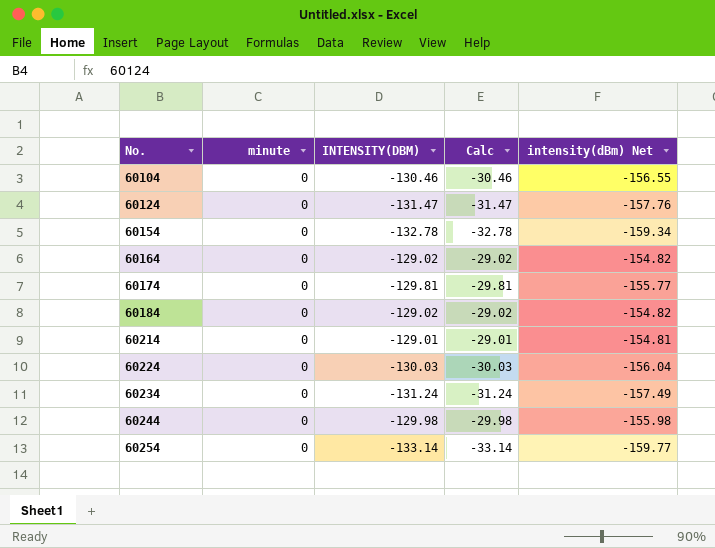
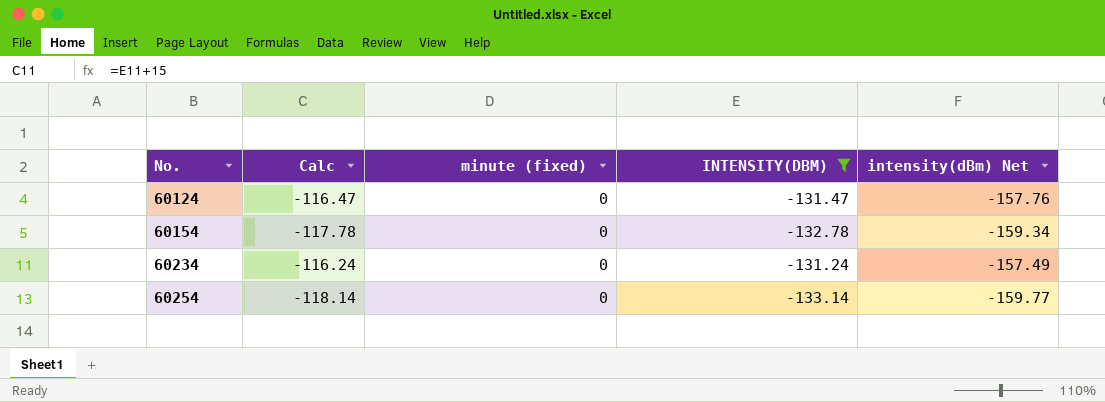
filter: none -> INTENSITY(DBM) <= -131.24
column Calc | formula: [INTENSITY(DBM)] + 100 -> [INTENSITY(DBM)] + 15
column Calc | position: 4 -> 2
column name: minute -> minute (fixed)

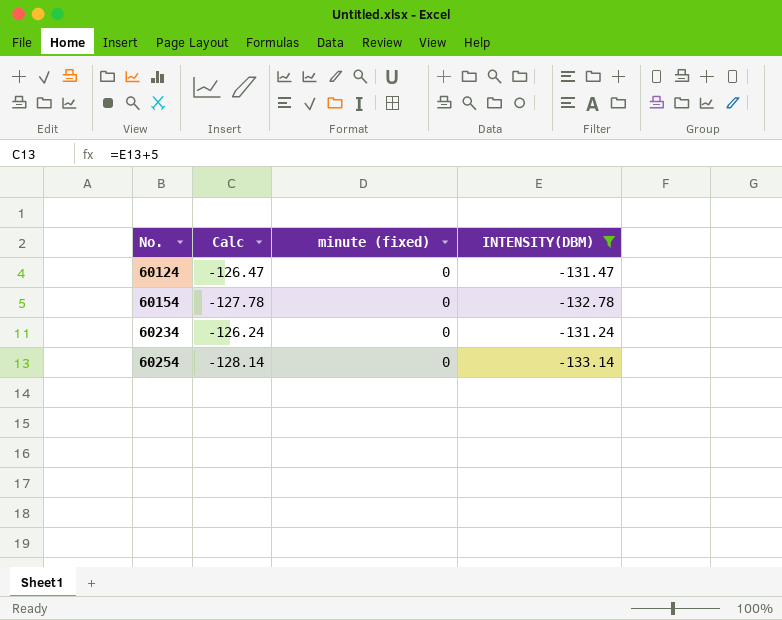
column intensity(dBm) Net | formula: [INTENSITY(DBM)] * 1.2 -> none
column Calc | formula: [INTENSITY(DBM)] + 15 -> [INTENSITY(DBM)] + 5

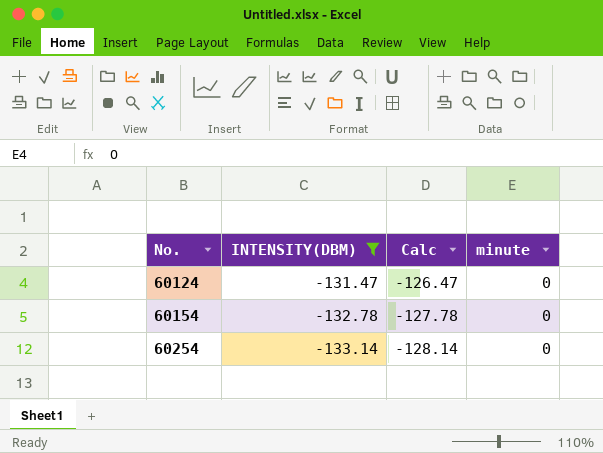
column INTENSITY(DBM) | position: 4 -> 2
column name: minute (fixed) -> minute
row 60234: -126.24 | 0 | -131.24 -> none

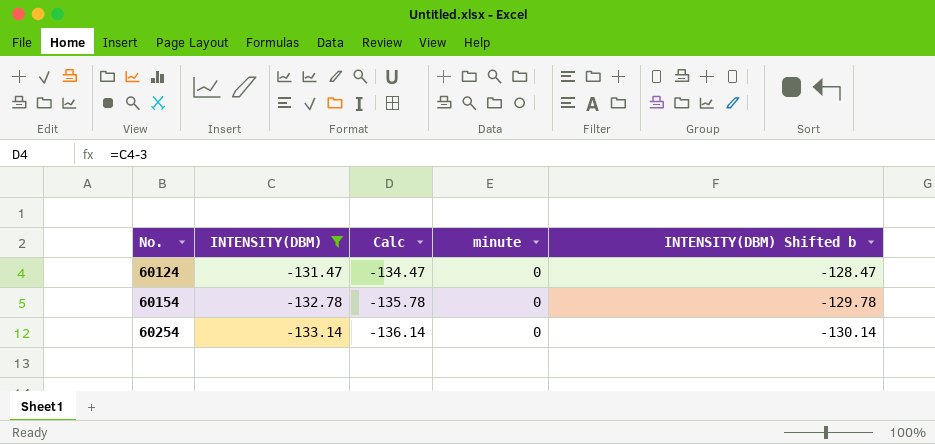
column Calc | formula: [INTENSITY(DBM)] + 5 -> [INTENSITY(DBM)] - 3
column INTENSITY(DBM) Shifted b | formula: none -> [INTENSITY(DBM)] + 3

